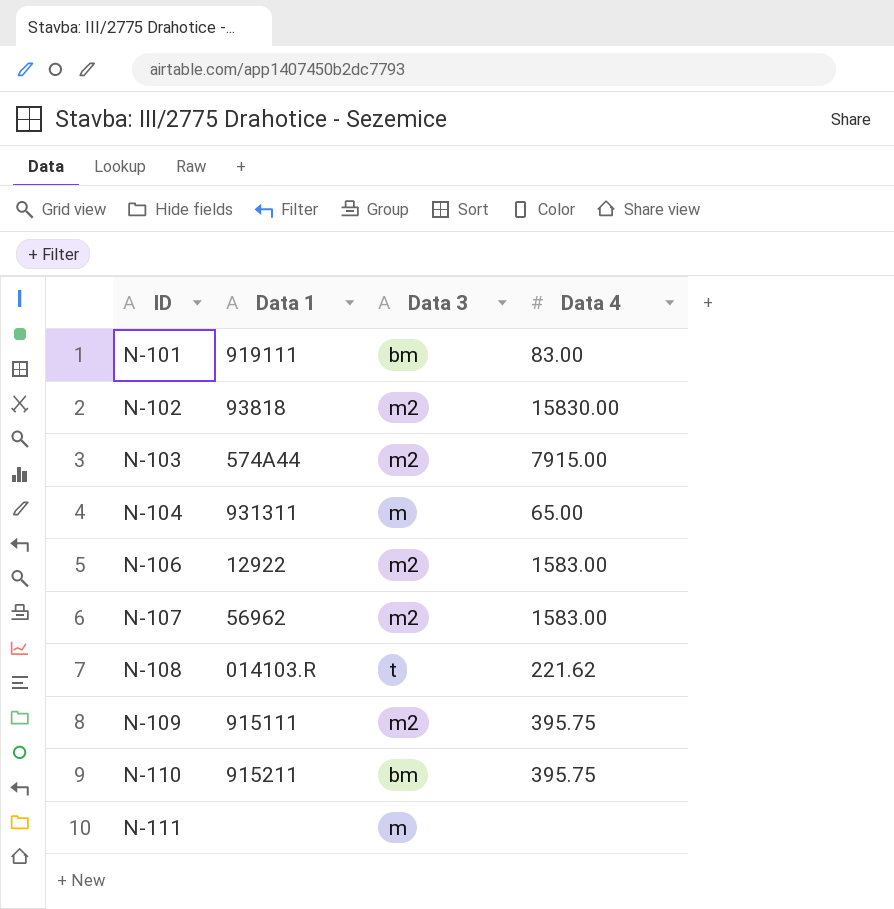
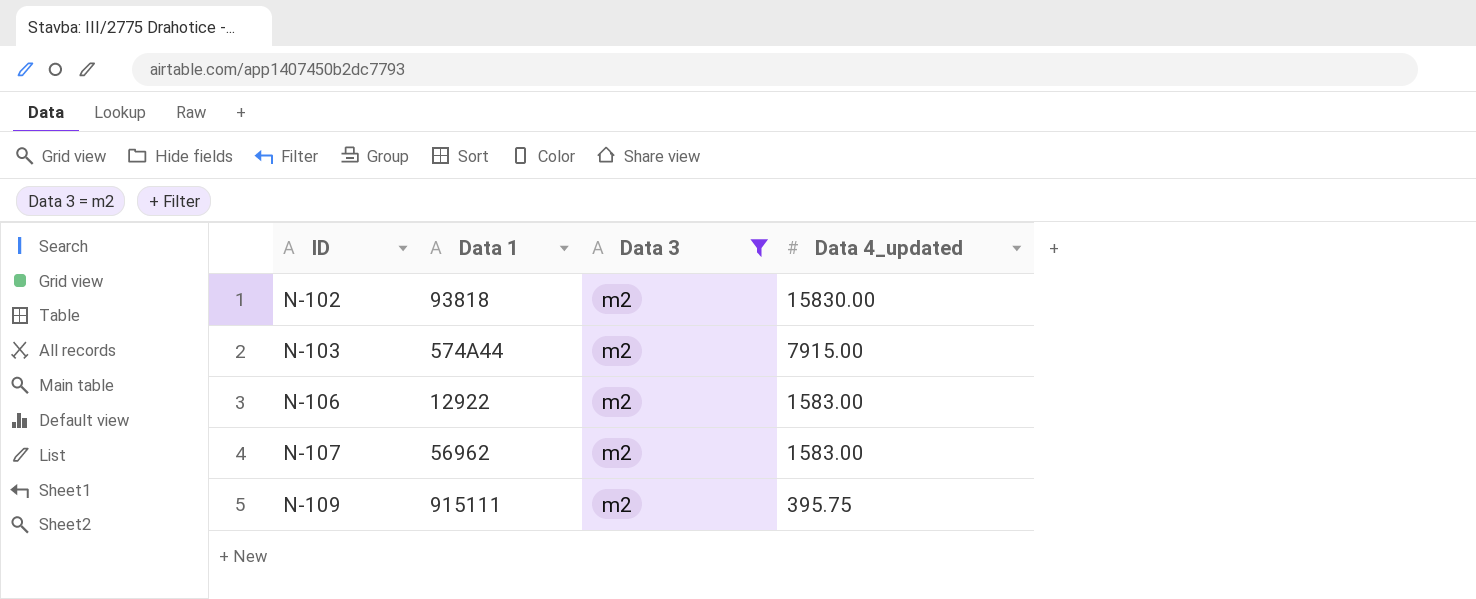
filter: none -> Data 3 = m2
column name: Data 4 -> Data 4_updated

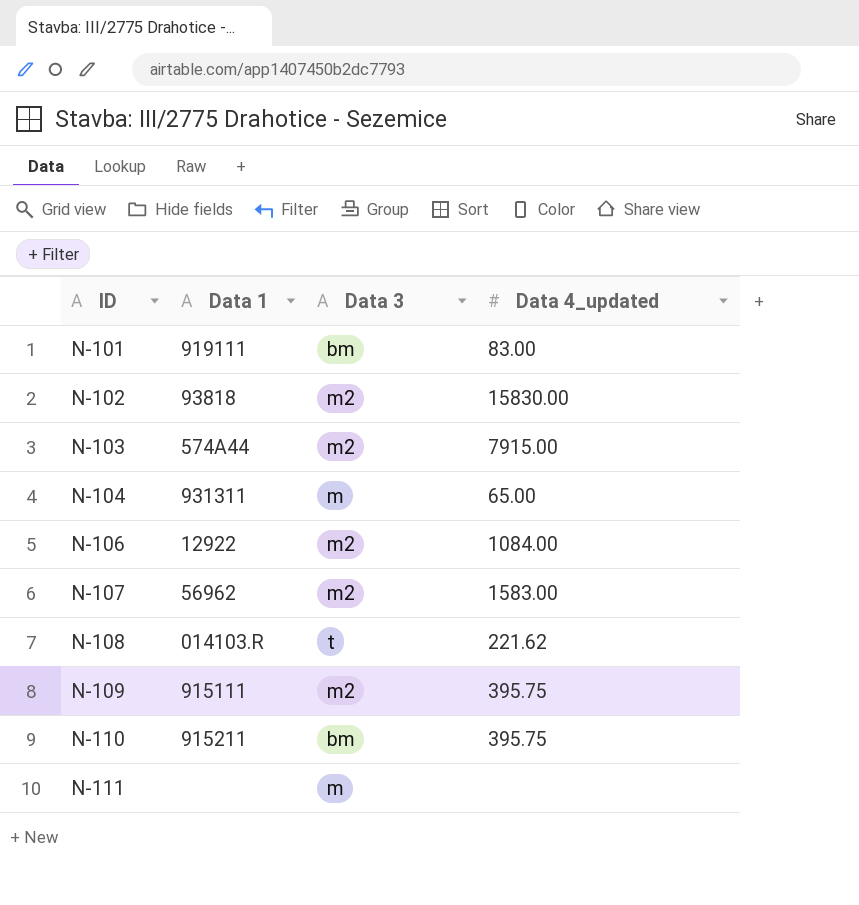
filter: Data 3 = m2 -> none
N-106 | Data 4_updated: 1583.00 -> 1084.00

